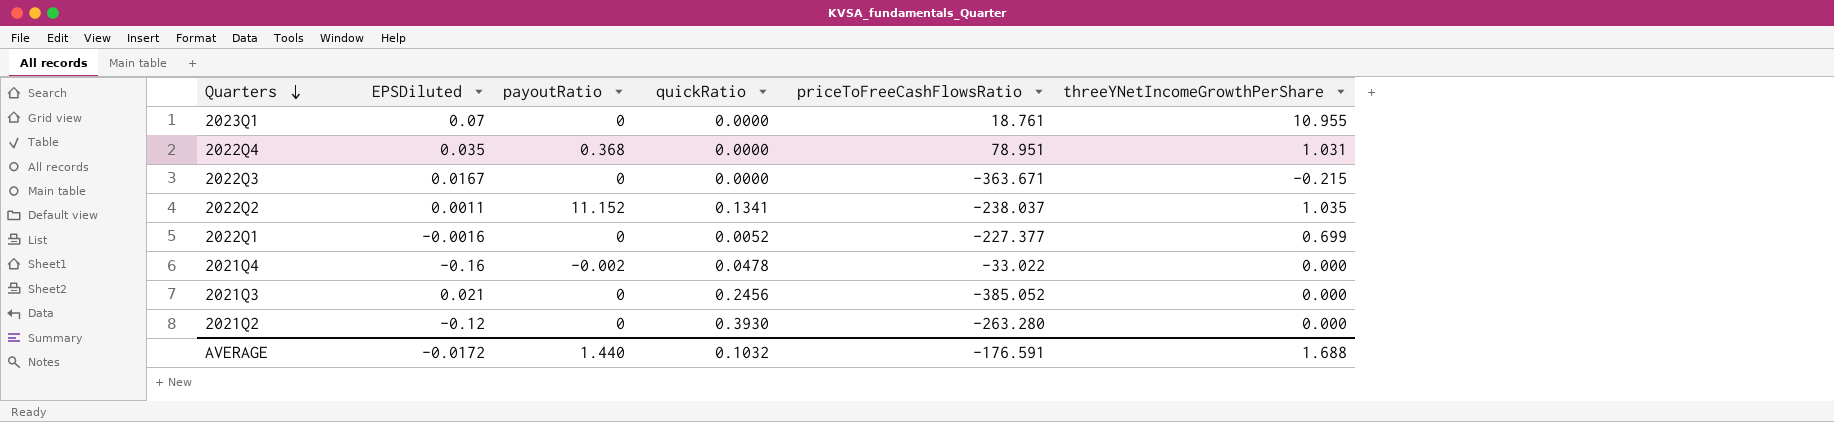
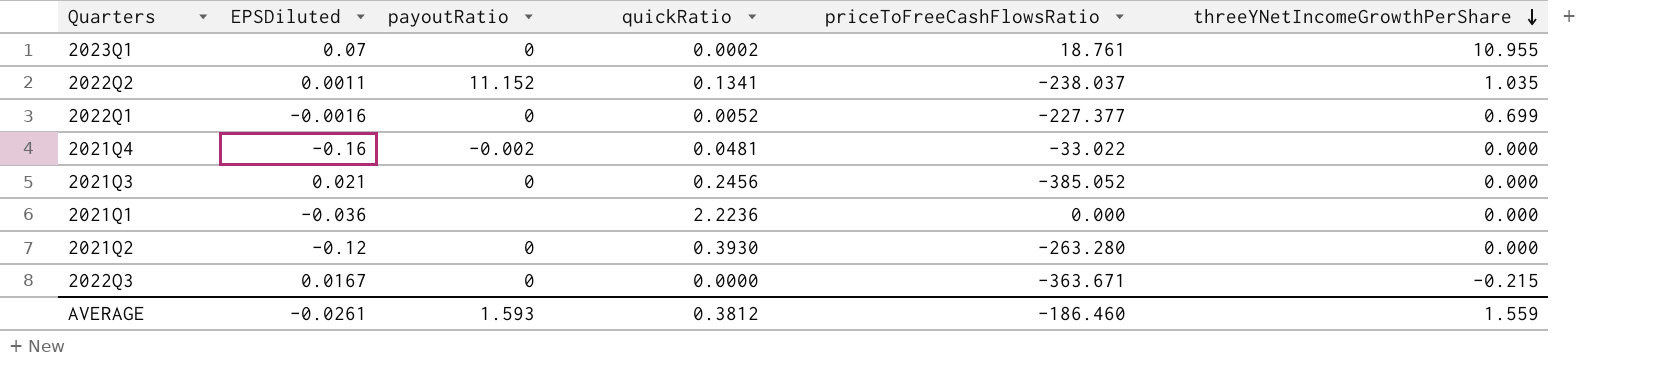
row order: Quarters descending -> threeYNetIncomeGrowthPerShare descending
row 2022Q4: 0.035 | 0.368 | 0.0000 | 78.951 | 1.031 -> none
2023Q1 | quickRatio: 0.0000 -> 0.0002
2021Q4 | quickRatio: 0.0478 -> 0.0481
row 2021Q1: none -> -0.036 | none | 2.2236 | 0.000 | 0.000
AVERAGE | EPSDiluted: -0.0172 -> -0.0261
AVERAGE | payoutRatio: 1.440 -> 1.593
AVERAGE | quickRatio: 0.1032 -> 0.3812
AVERAGE | priceToFreeCashFlowsRatio: -176.591 -> -186.460
AVERAGE | threeYNetIncomeGrowthPerShare: 1.688 -> 1.559

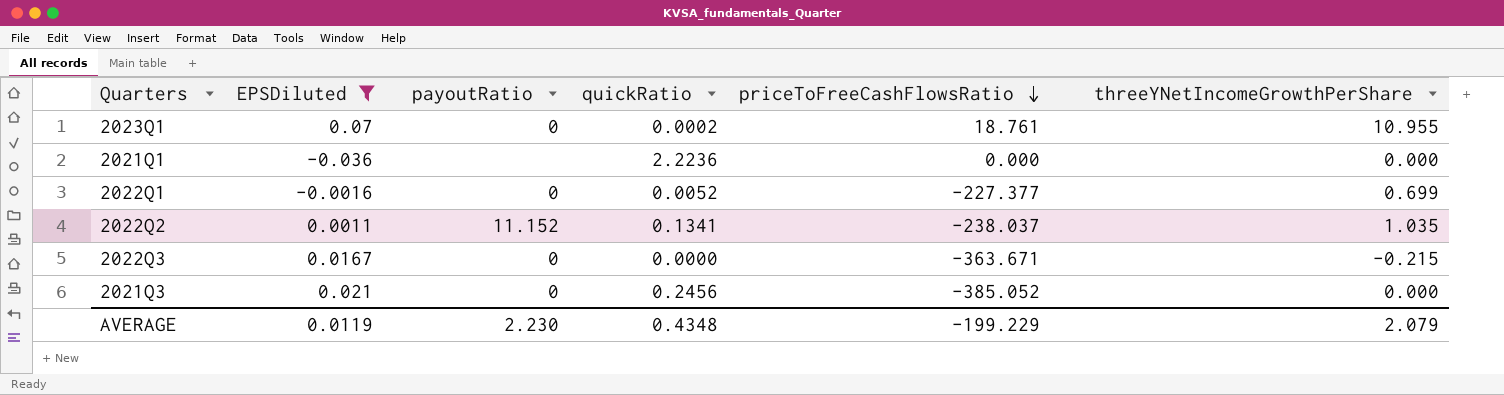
filter: none -> EPSDiluted >= -0.036
row order: threeYNetIncomeGrowthPerShare descending -> priceToFreeCashFlowsRatio descending
AVERAGE | EPSDiluted: -0.0261 -> 0.0119
AVERAGE | payoutRatio: 1.593 -> 2.230
AVERAGE | quickRatio: 0.3812 -> 0.4348
AVERAGE | priceToFreeCashFlowsRatio: -186.460 -> -199.229
AVERAGE | threeYNetIncomeGrowthPerShare: 1.559 -> 2.079

